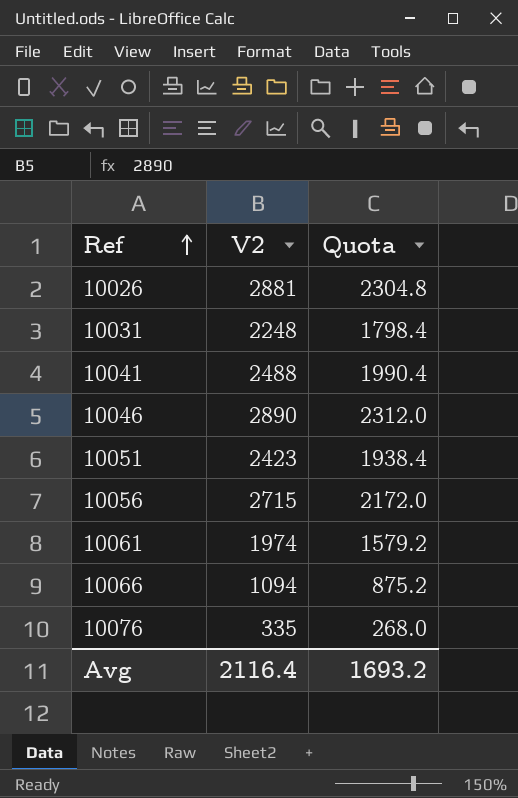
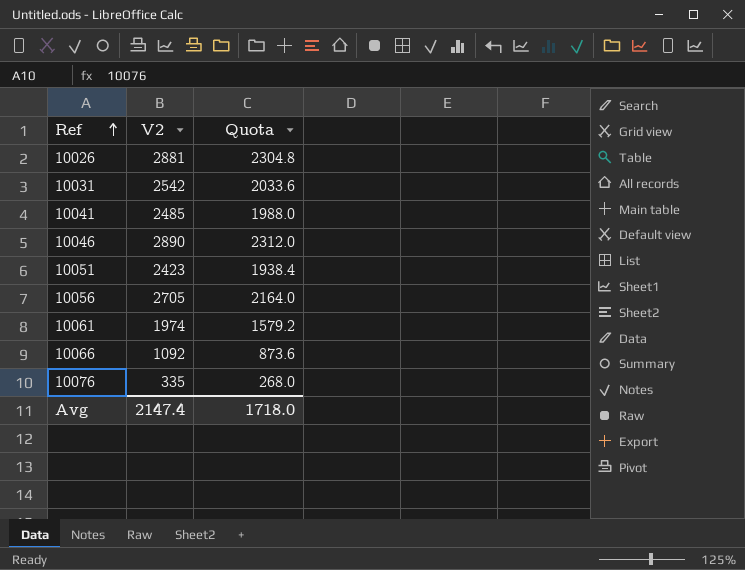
10031 | V2: 2248 -> 2542
10031 | Quota: 1798.4 -> 2033.6
10041 | V2: 2488 -> 2485
10041 | Quota: 1990.4 -> 1988.0
10056 | V2: 2715 -> 2705
10056 | Quota: 2172.0 -> 2164.0
10066 | V2: 1094 -> 1092
10066 | Quota: 875.2 -> 873.6
Avg | V2: 2116.4 -> 2147.4
Avg | Quota: 1693.2 -> 1718.0

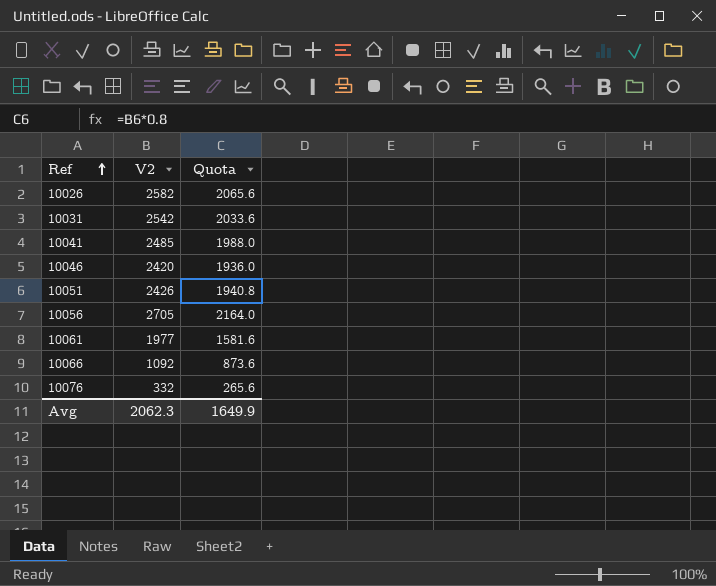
10026 | V2: 2881 -> 2582
10026 | Quota: 2304.8 -> 2065.6
10046 | V2: 2890 -> 2420
10046 | Quota: 2312.0 -> 1936.0
10051 | V2: 2423 -> 2426
10051 | Quota: 1938.4 -> 1940.8
10061 | V2: 1974 -> 1977
10061 | Quota: 1579.2 -> 1581.6
10076 | V2: 335 -> 332
10076 | Quota: 268.0 -> 265.6
Avg | V2: 2147.4 -> 2062.3
Avg | Quota: 1718.0 -> 1649.9

